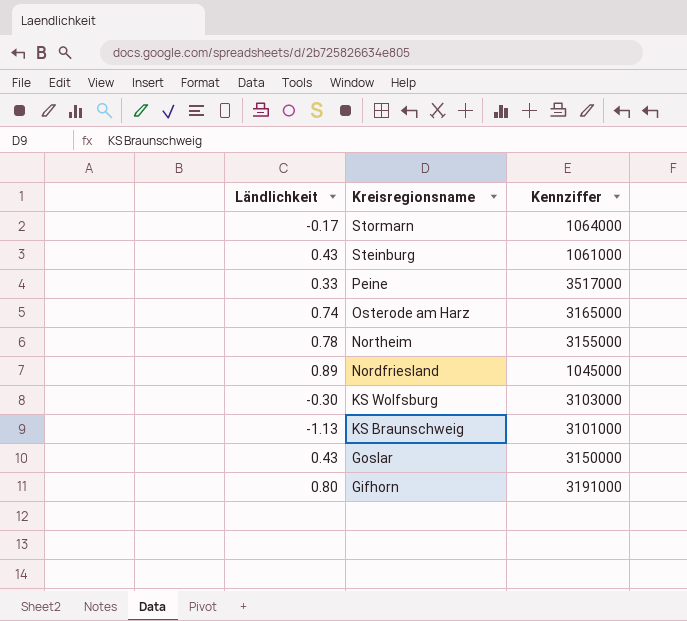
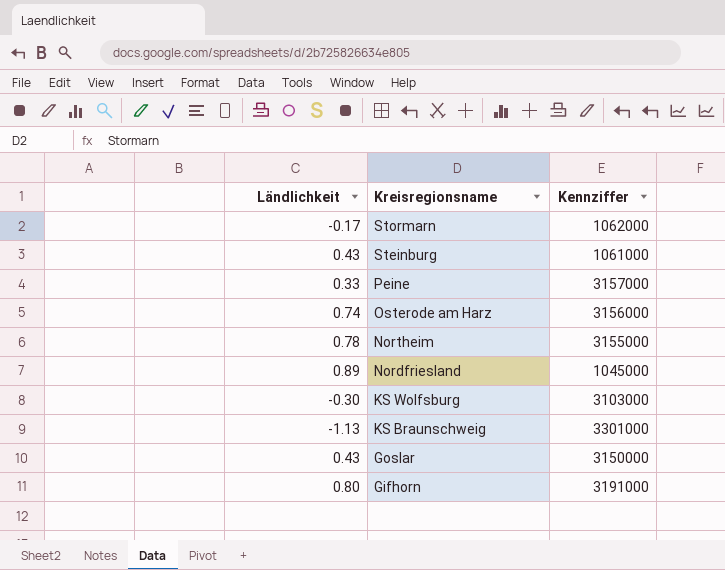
Stormarn | Kennziffer: 1064000 -> 1062000
Peine | Kennziffer: 3517000 -> 3157000
Osterode am Harz | Kennziffer: 3165000 -> 3156000
KS Braunschweig | Kennziffer: 3101000 -> 3301000

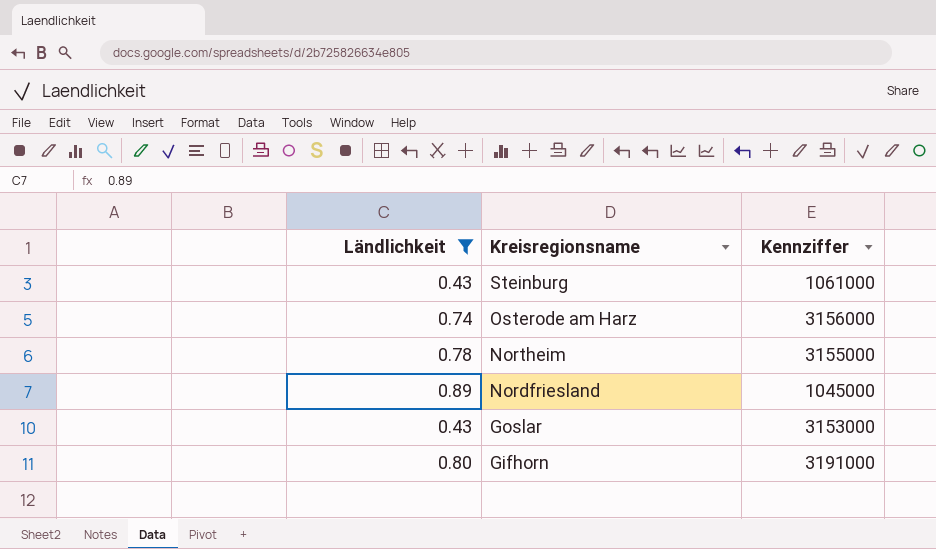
filter: none -> Ländlichkeit >= 0.43
Goslar | Kennziffer: 3150000 -> 3153000

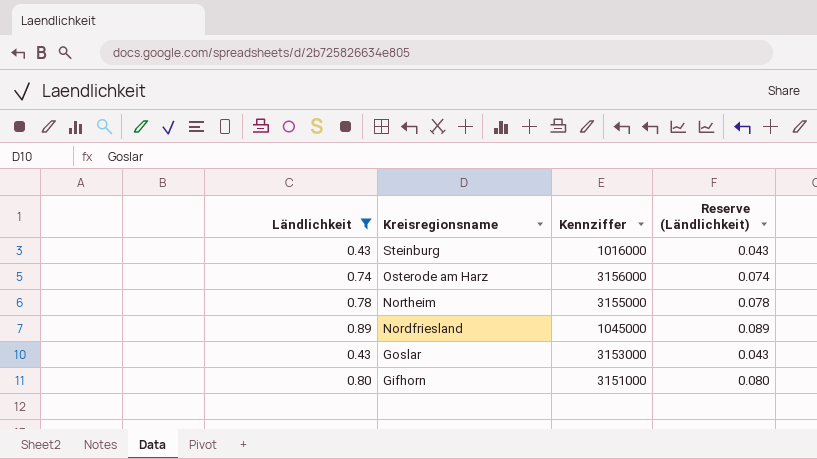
column Reserve (Ländlichkeit) | formula: none -> [Ländlichkeit] * 0.1
Steinburg | Kennziffer: 1061000 -> 1016000
Gifhorn | Kennziffer: 3191000 -> 3151000

